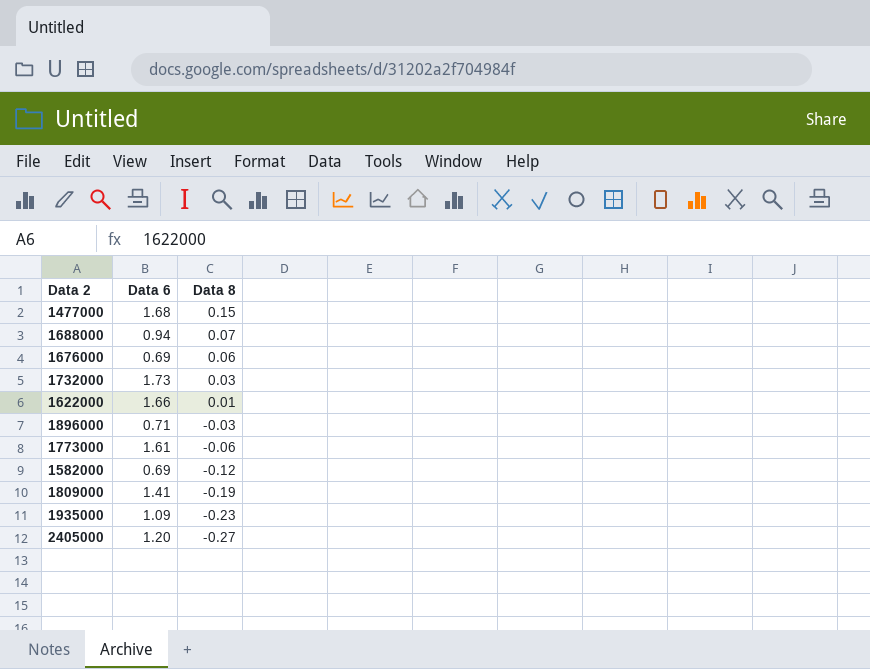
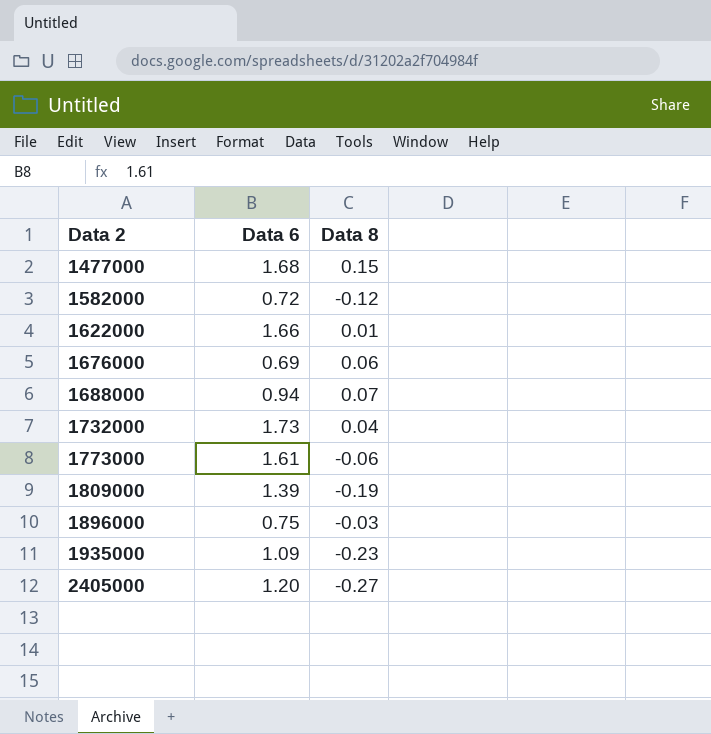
row order: Data 8 descending -> Data 2 ascending
1582000 | Data 6: 0.69 -> 0.72
1732000 | Data 8: 0.03 -> 0.04
1809000 | Data 6: 1.41 -> 1.39
1896000 | Data 6: 0.71 -> 0.75

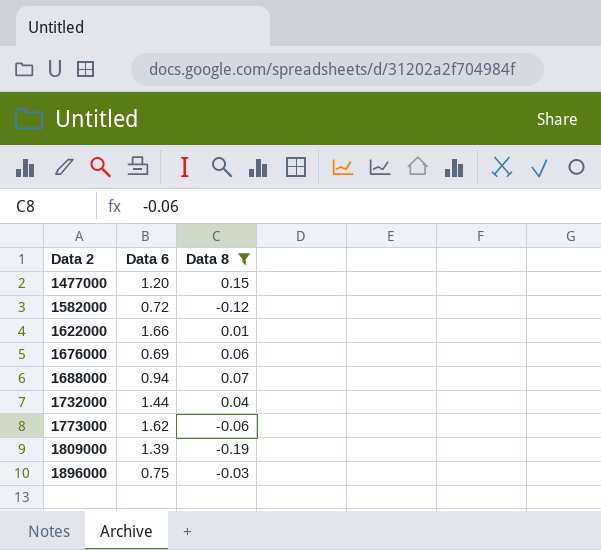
filter: none -> Data 8 >= -0.19
1477000 | Data 6: 1.68 -> 1.20
1732000 | Data 6: 1.73 -> 1.44
1773000 | Data 6: 1.61 -> 1.62

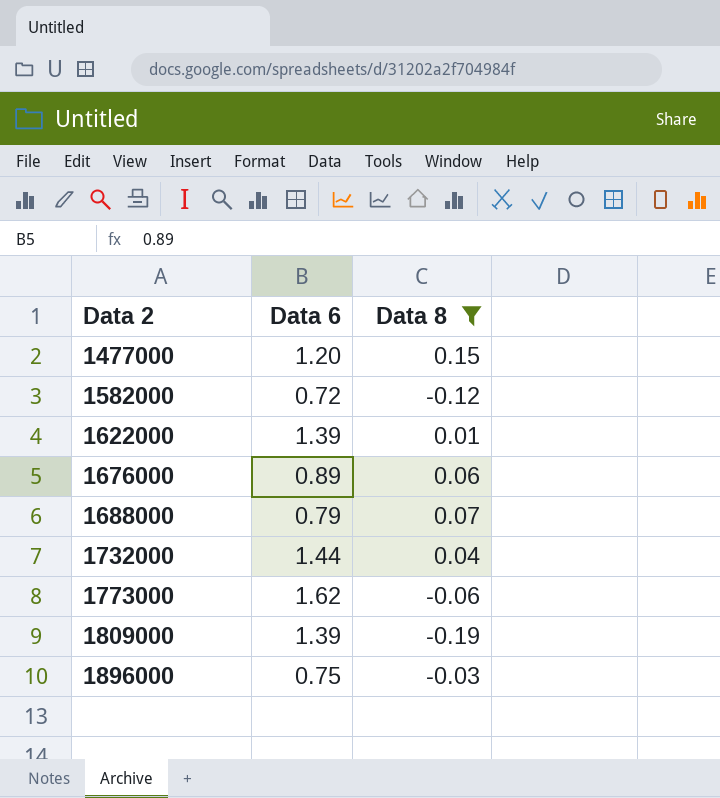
1622000 | Data 6: 1.66 -> 1.39
1676000 | Data 6: 0.69 -> 0.89
1688000 | Data 6: 0.94 -> 0.79

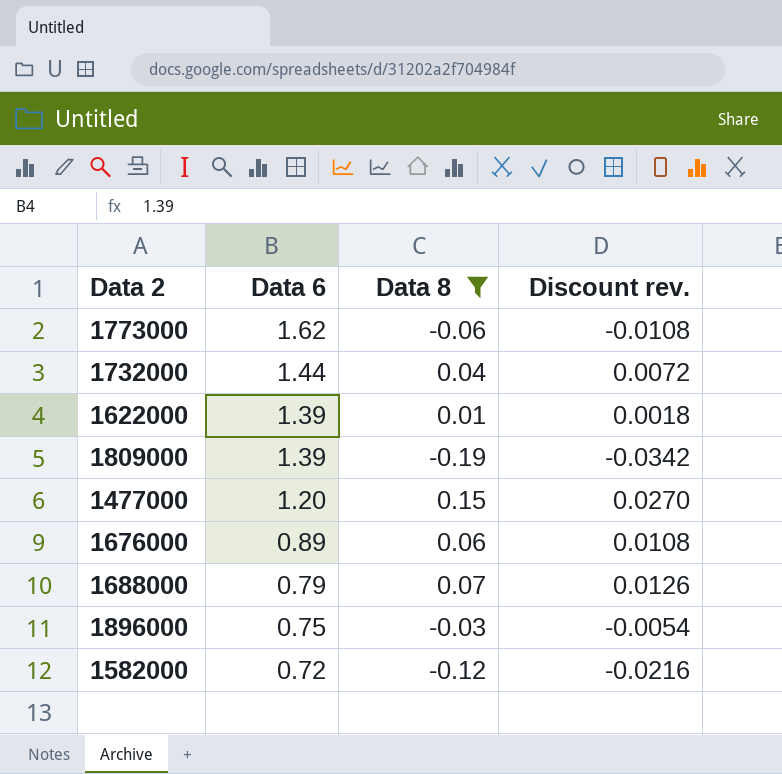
row order: Data 2 ascending -> Data 6 descending
column Discount rev. | formula: none -> [Data 8] * 0.18

